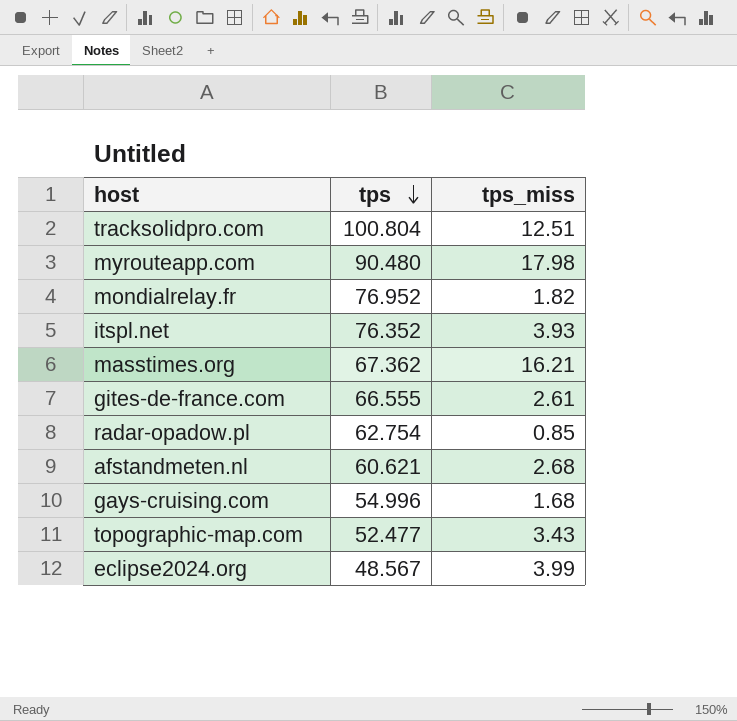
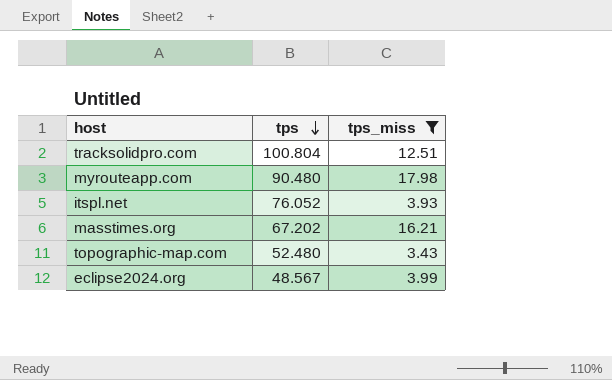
filter: none -> tps_miss >= 3.43
itspl.net | tps: 76.352 -> 76.052
masstimes.org | tps: 67.362 -> 67.202
topographic-map.com | tps: 52.477 -> 52.480

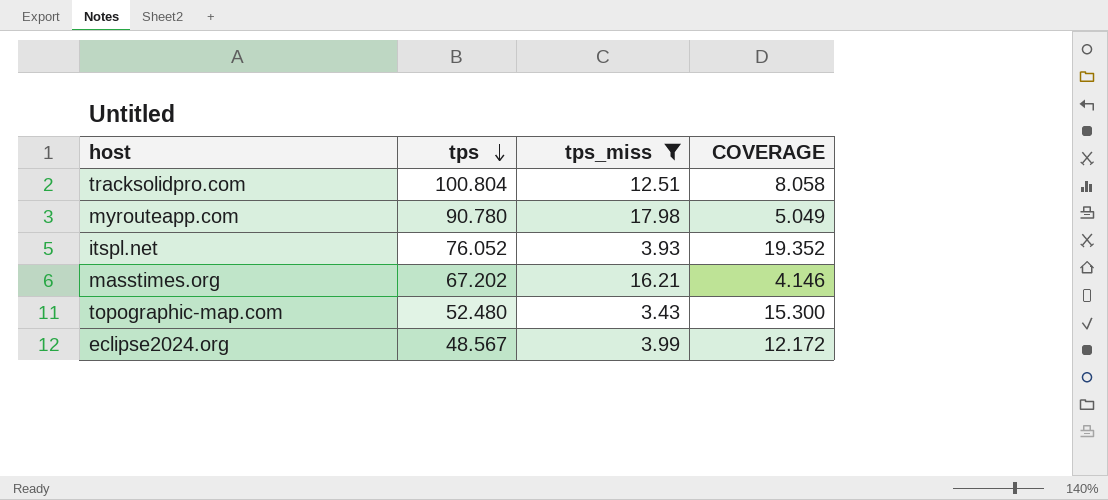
column COVERAGE | formula: none -> [tps] / [tps_miss]
myrouteapp.com | tps: 90.480 -> 90.780

